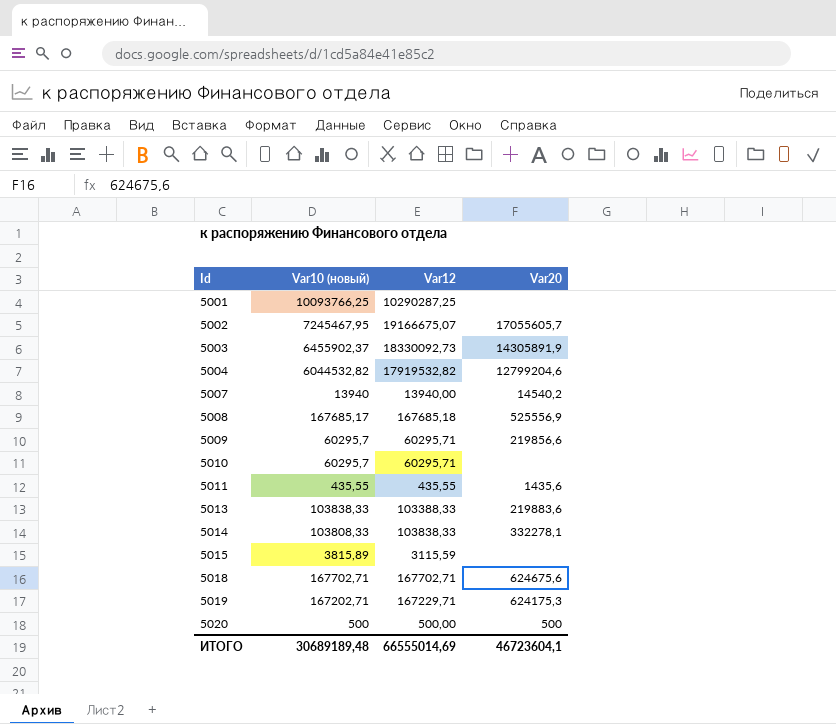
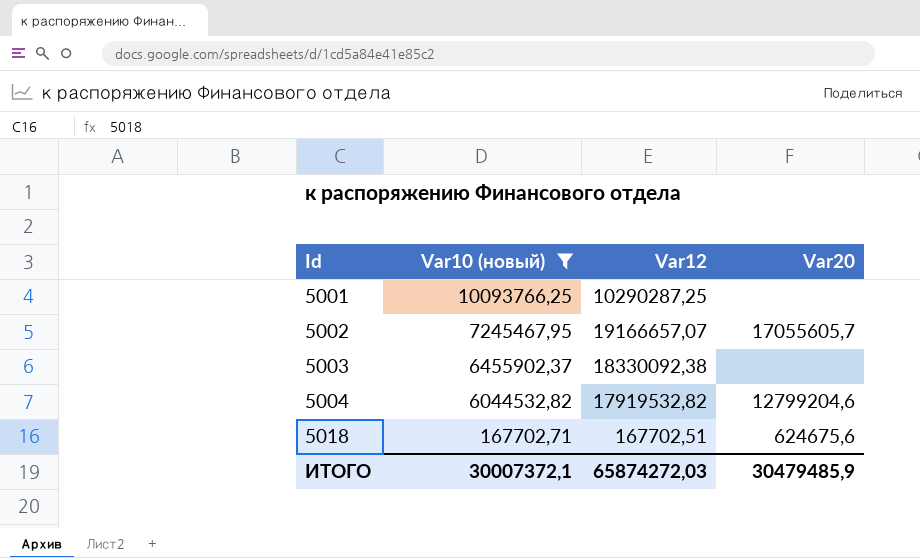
filter: none -> Var10 (новый) >= 167702,71
5002 | Var12: 19166675,07 -> 19166657,07
5003 | Var12: 18330092,73 -> 18330092,38
5003 | Var20: 14305891,9 -> none
5018 | Var12: 167702,71 -> 167702,51
ИТОГО | Var10 (новый): 30689189,48 -> 30007372,1
ИТОГО | Var12: 66555014,69 -> 65874272,03
ИТОГО | Var20: 46723604,1 -> 30479485,9

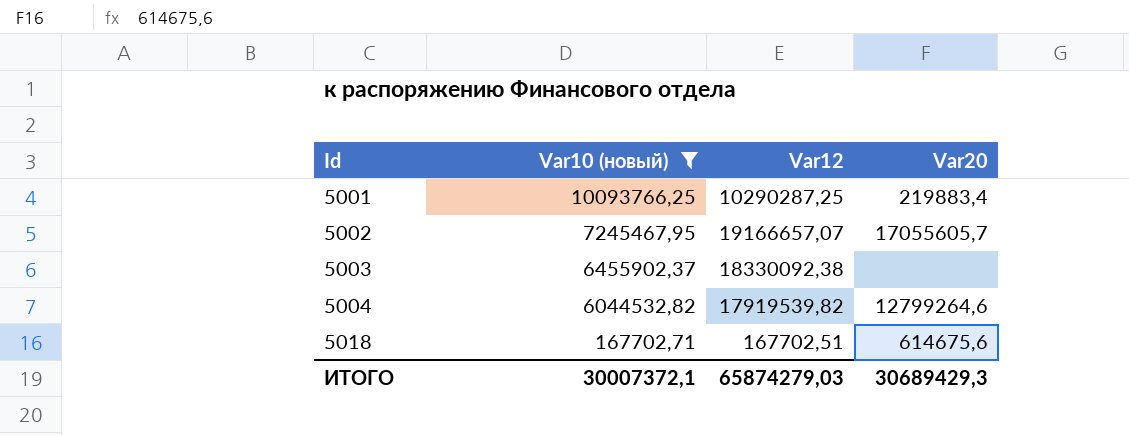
5001 | Var20: none -> 219883,4
5004 | Var12: 17919532,82 -> 17919539,82
5004 | Var20: 12799204,6 -> 12799264,6
5018 | Var20: 624675,6 -> 614675,6
ИТОГО | Var12: 65874272,03 -> 65874279,03
ИТОГО | Var20: 30479485,9 -> 30689429,3

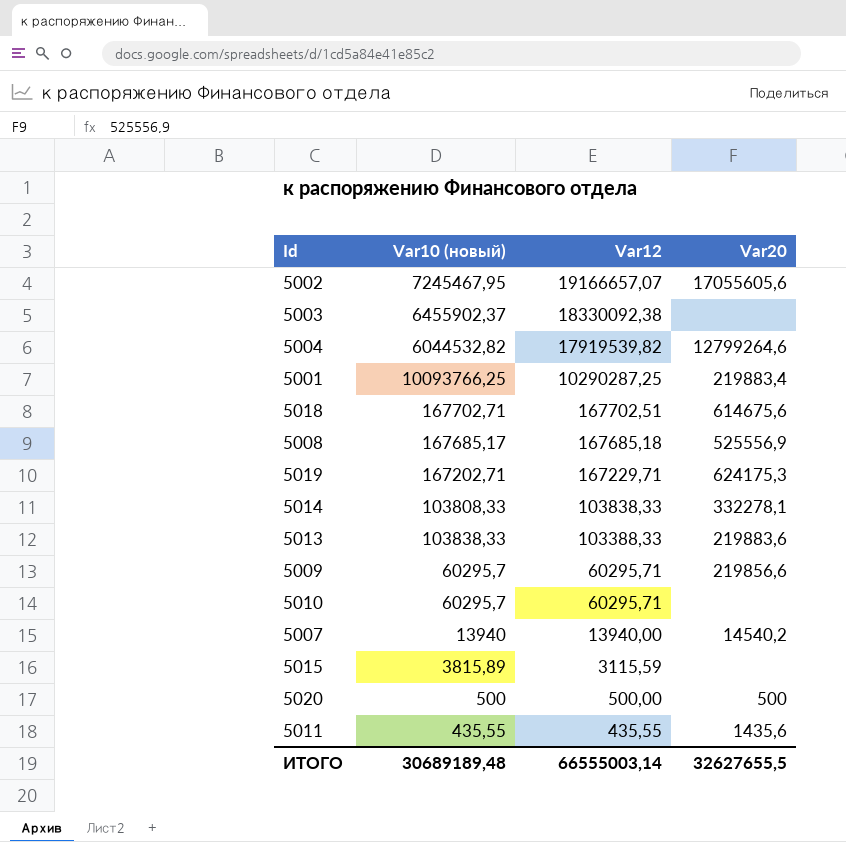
filter: Var10 (новый) >= 167702,71 -> none
row order: Id ascending -> Var12 descending
5002 | Var20: 17055605,7 -> 17055605,6
ИТОГО | Var10 (новый): 30007372,1 -> 30689189,48
ИТОГО | Var12: 65874279,03 -> 66555003,14
ИТОГО | Var20: 30689429,3 -> 32627655,5

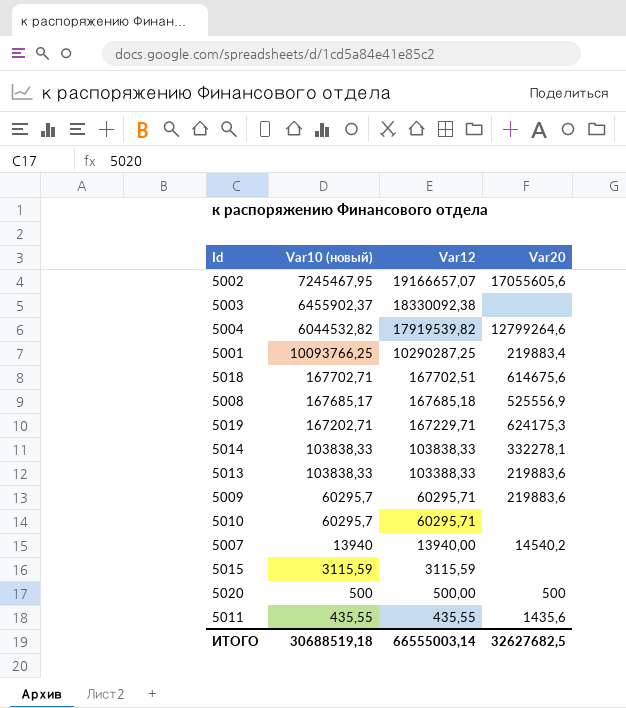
5014 | Var10 (новый): 103808,33 -> 103838,33
5009 | Var20: 219856,6 -> 219883,6
5015 | Var10 (новый): 3815,89 -> 3115,59
ИТОГО | Var10 (новый): 30689189,48 -> 30688519,18
ИТОГО | Var20: 32627655,5 -> 32627682,5

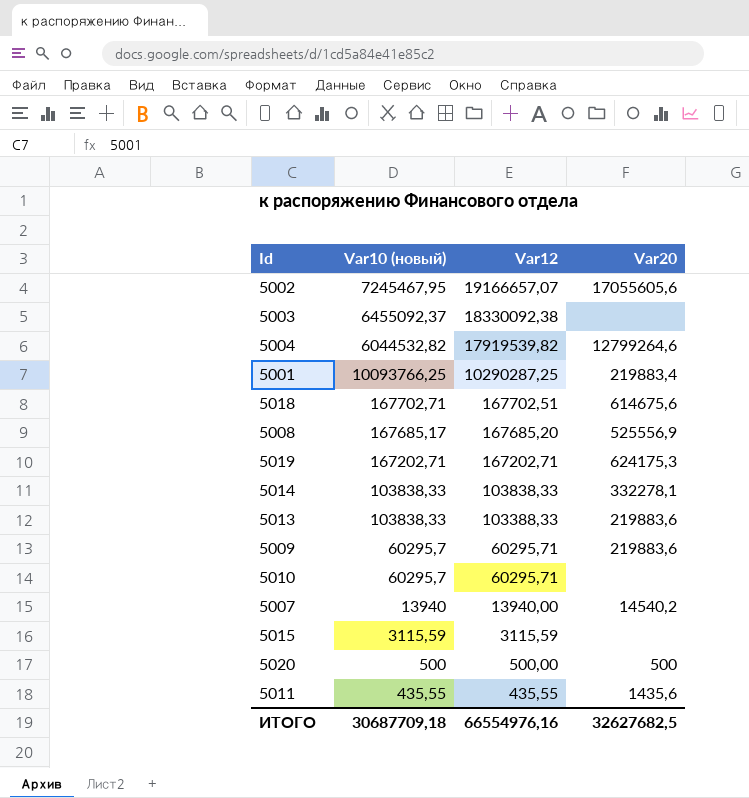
5003 | Var10 (новый): 6455902,37 -> 6455092,37
5008 | Var12: 167685,18 -> 167685,20
5019 | Var12: 167229,71 -> 167202,71
ИТОГО | Var10 (новый): 30688519,18 -> 30687709,18
ИТОГО | Var12: 66555003,14 -> 66554976,16

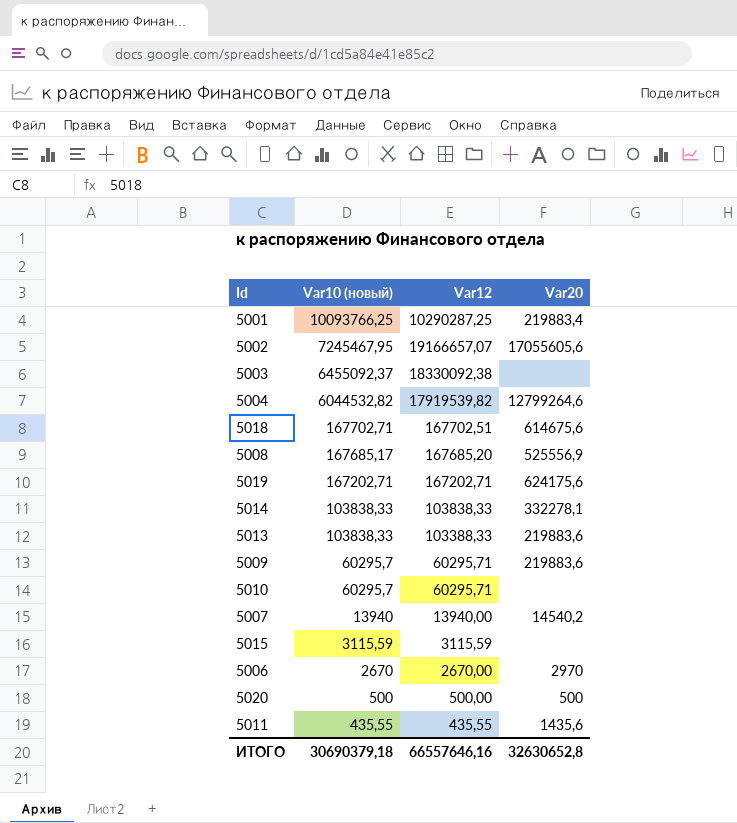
row order: Var12 descending -> Var10 (новый) descending
5019 | Var20: 624175,3 -> 624175,6
row 5006: none -> 2670 | 2670,00 | 2970
ИТОГО | Var10 (новый): 30687709,18 -> 30690379,18
ИТОГО | Var12: 66554976,16 -> 66557646,16
ИТОГО | Var20: 32627682,5 -> 32630652,8

